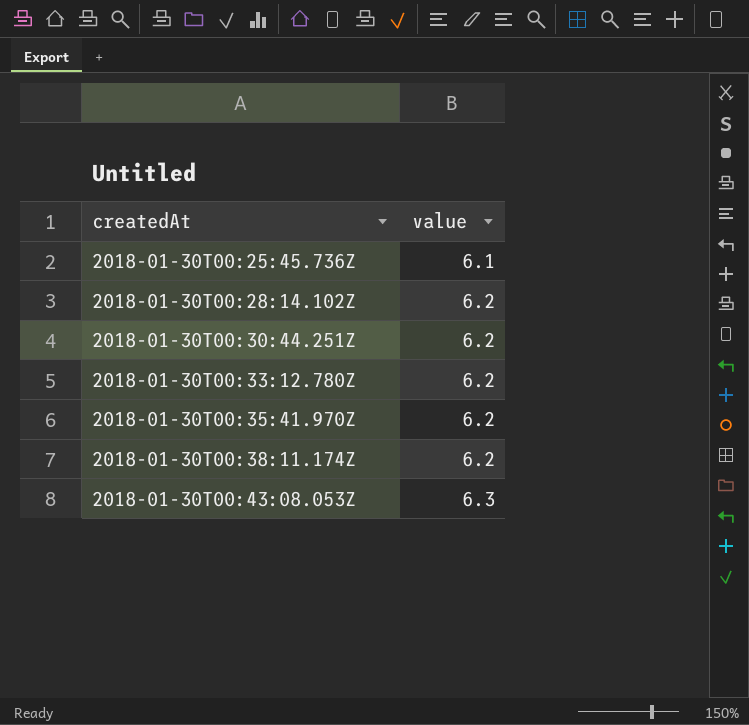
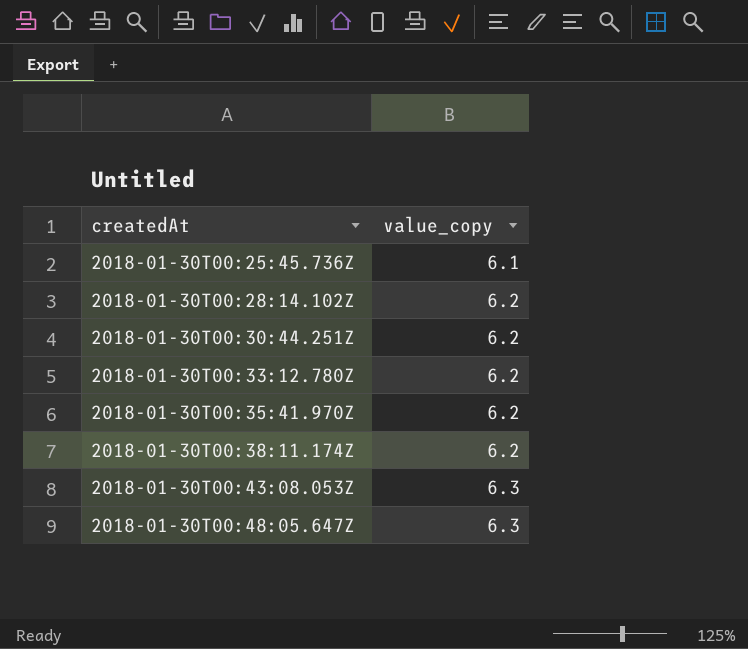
column name: value -> value_copy
row 2018-01-30T00:48:05.647Z: none -> 6.3

